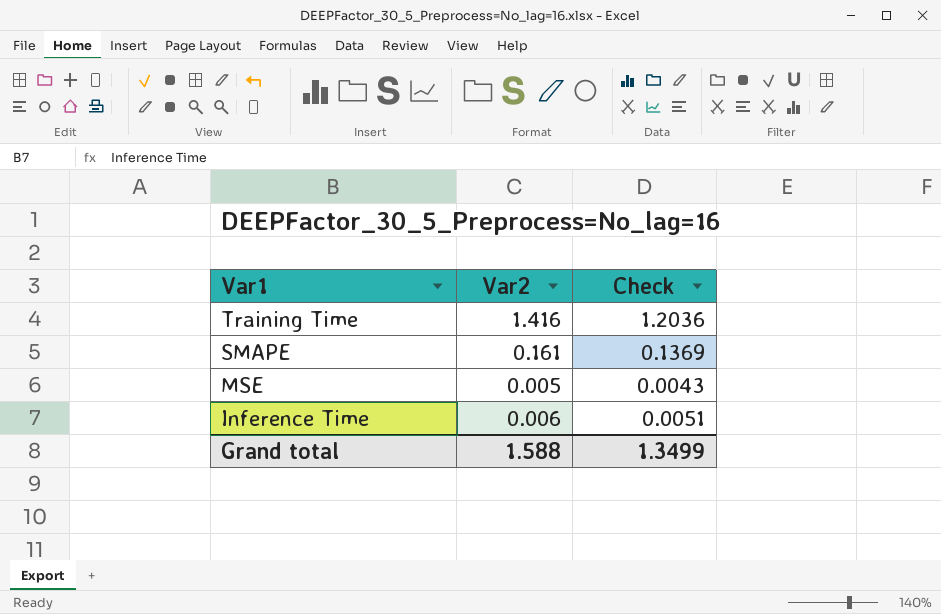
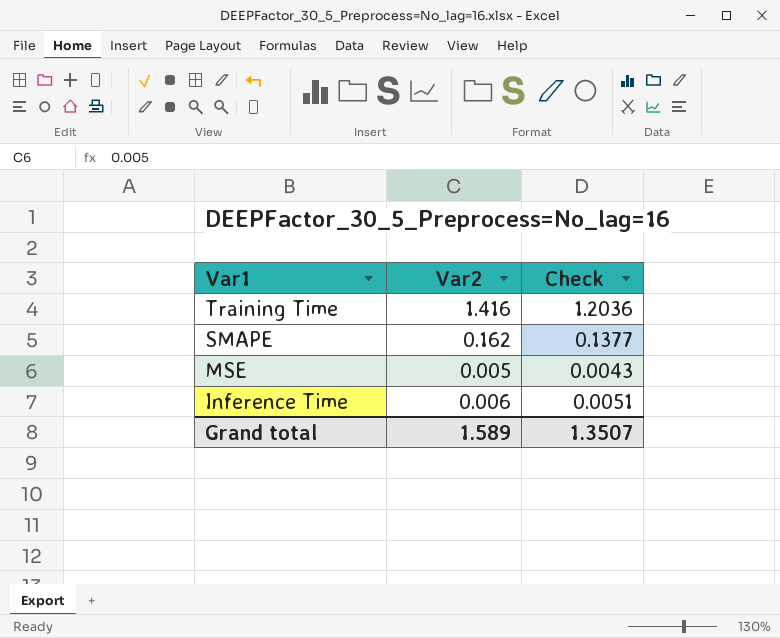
SMAPE | Var2: 0.161 -> 0.162
SMAPE | Check: 0.1369 -> 0.1377
Grand total | Var2: 1.588 -> 1.589
Grand total | Check: 1.3499 -> 1.3507

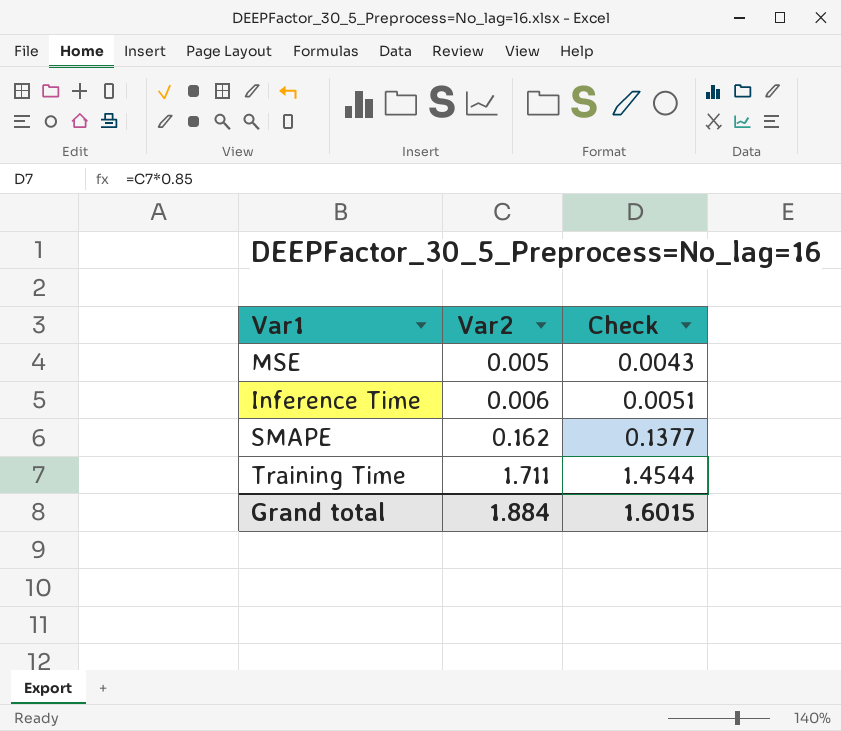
row order: Var1 descending -> Var2 ascending
Training Time | Var2: 1.416 -> 1.711
Training Time | Check: 1.2036 -> 1.4544
Grand total | Var2: 1.589 -> 1.884
Grand total | Check: 1.3507 -> 1.6015

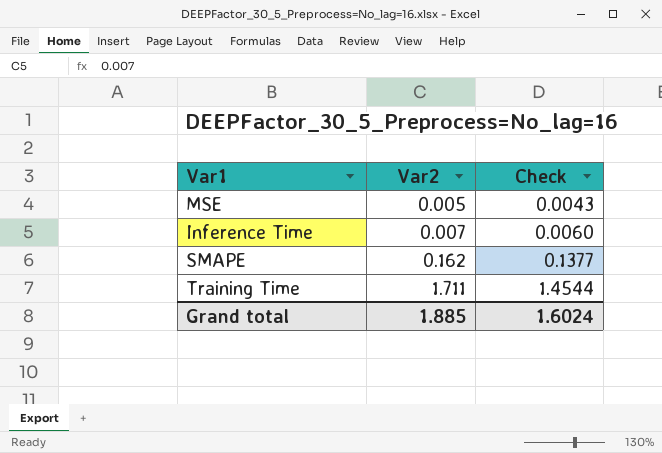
Inference Time | Var2: 0.006 -> 0.007
Inference Time | Check: 0.0051 -> 0.0060
Grand total | Var2: 1.884 -> 1.885
Grand total | Check: 1.6015 -> 1.6024

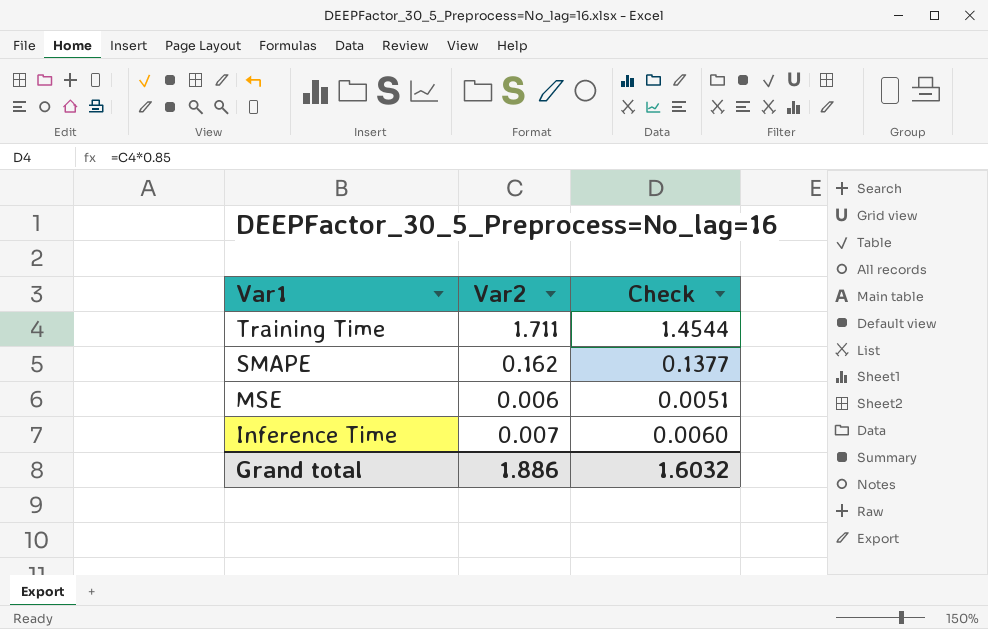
row order: Var2 ascending -> Var1 descending
MSE | Var2: 0.005 -> 0.006
MSE | Check: 0.0043 -> 0.0051
Grand total | Var2: 1.885 -> 1.886
Grand total | Check: 1.6024 -> 1.6032

